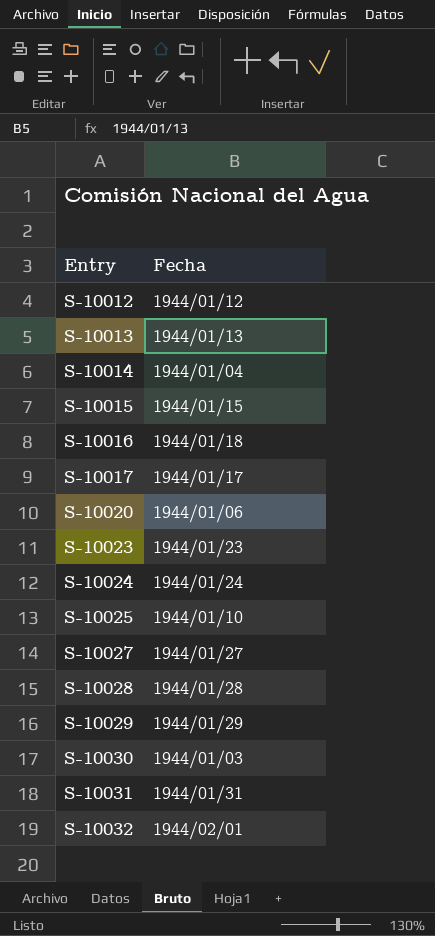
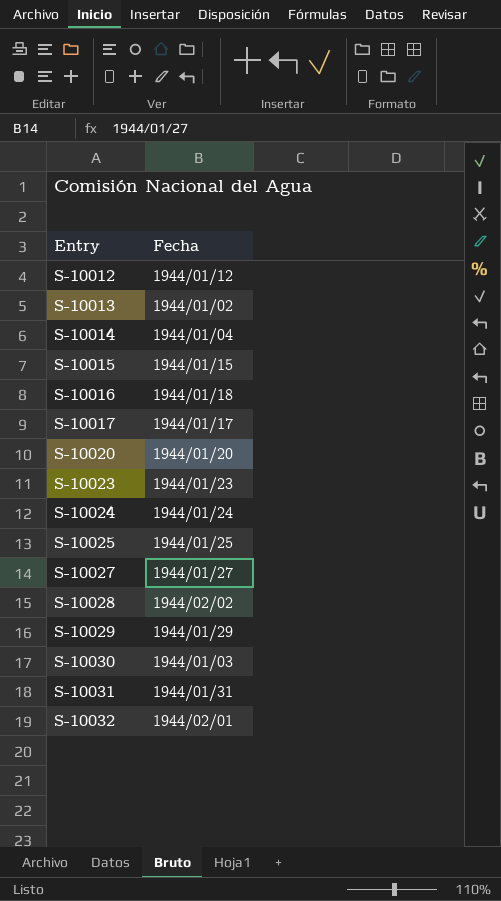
S-10013 | Fecha: 1944/01/13 -> 1944/01/02
S-10020 | Fecha: 1944/01/06 -> 1944/01/20
S-10025 | Fecha: 1944/01/10 -> 1944/01/25
S-10028 | Fecha: 1944/01/28 -> 1944/02/02

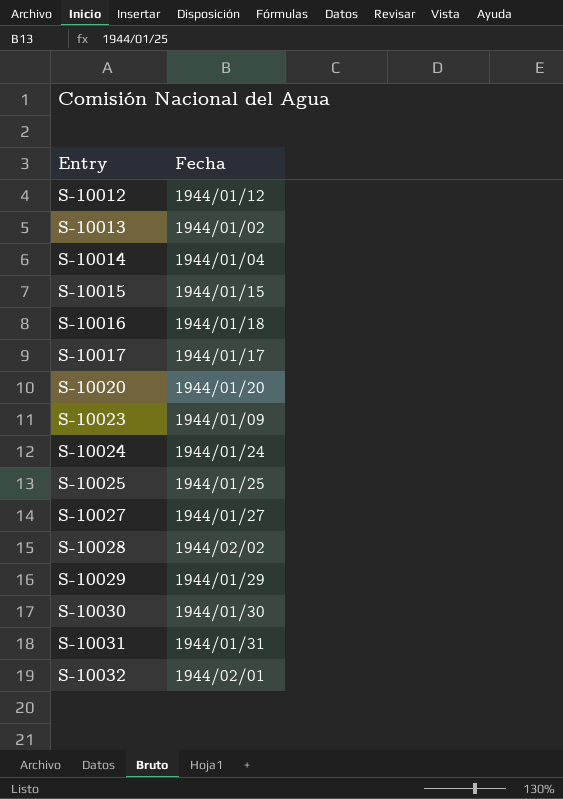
S-10023 | Fecha: 1944/01/23 -> 1944/01/09
S-10030 | Fecha: 1944/01/03 -> 1944/01/30

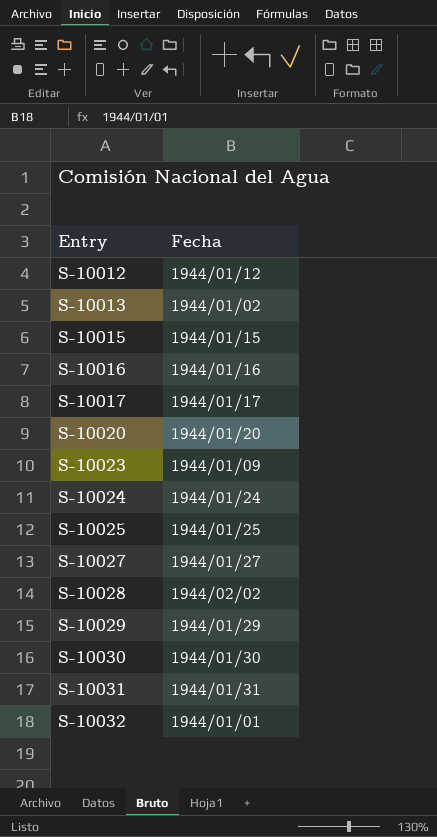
row S-10014: 1944/01/04 -> none
S-10016 | Fecha: 1944/01/18 -> 1944/01/16
S-10032 | Fecha: 1944/02/01 -> 1944/01/01

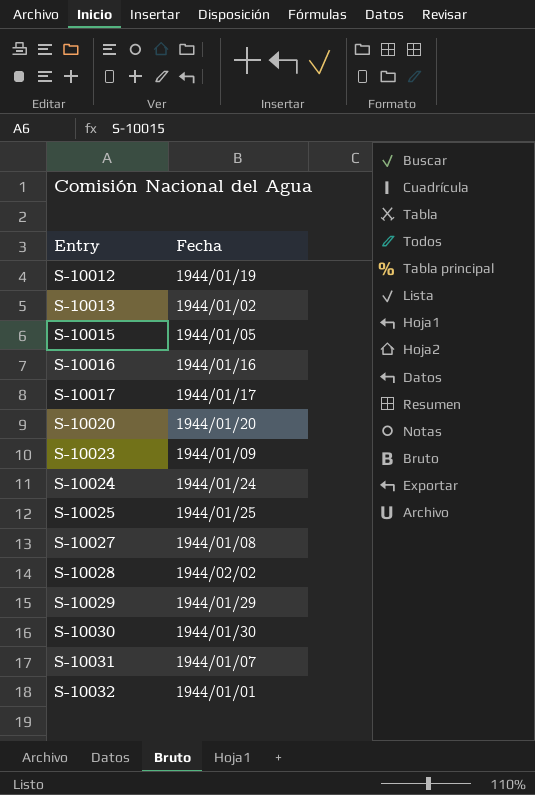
S-10012 | Fecha: 1944/01/12 -> 1944/01/19
S-10015 | Fecha: 1944/01/15 -> 1944/01/05
S-10027 | Fecha: 1944/01/27 -> 1944/01/08
S-10031 | Fecha: 1944/01/31 -> 1944/01/07

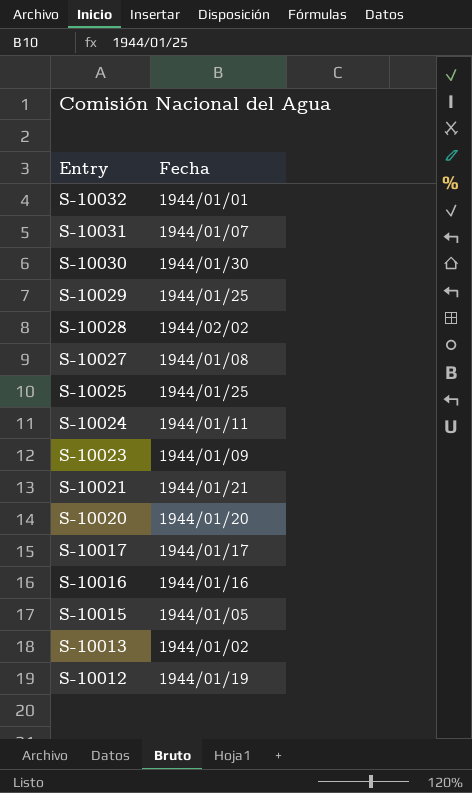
row order: Entry ascending -> Entry descending
S-10029 | Fecha: 1944/01/29 -> 1944/01/25
S-10024 | Fecha: 1944/01/24 -> 1944/01/11
row S-10021: none -> 1944/01/21

